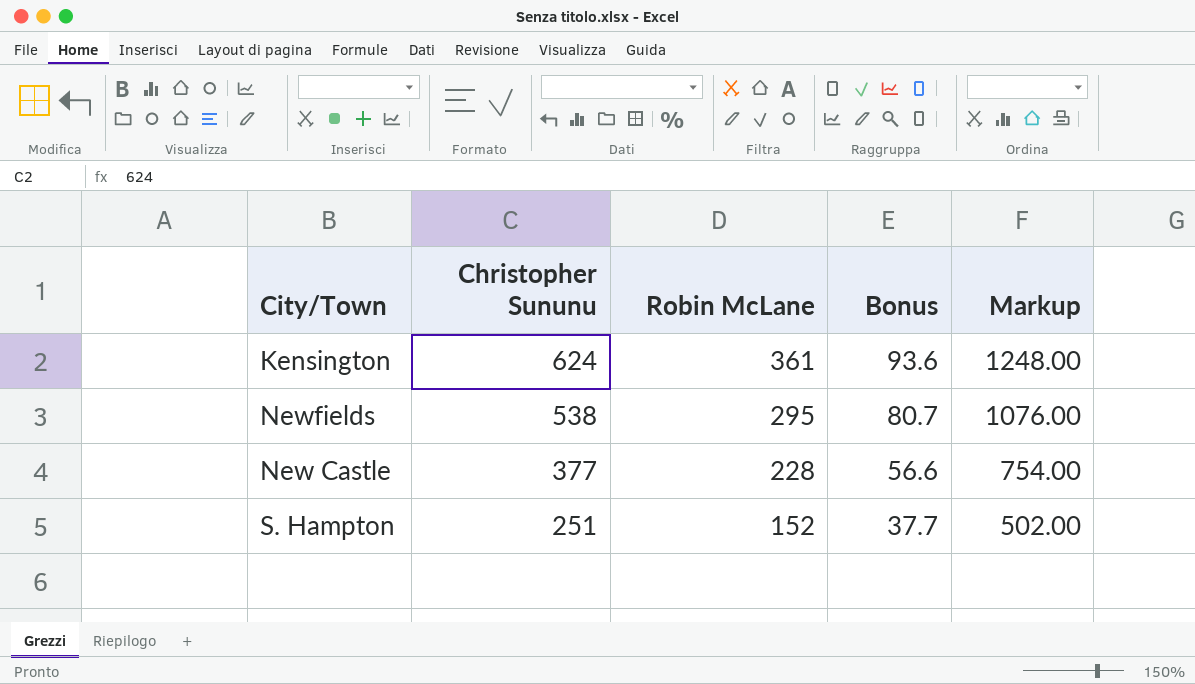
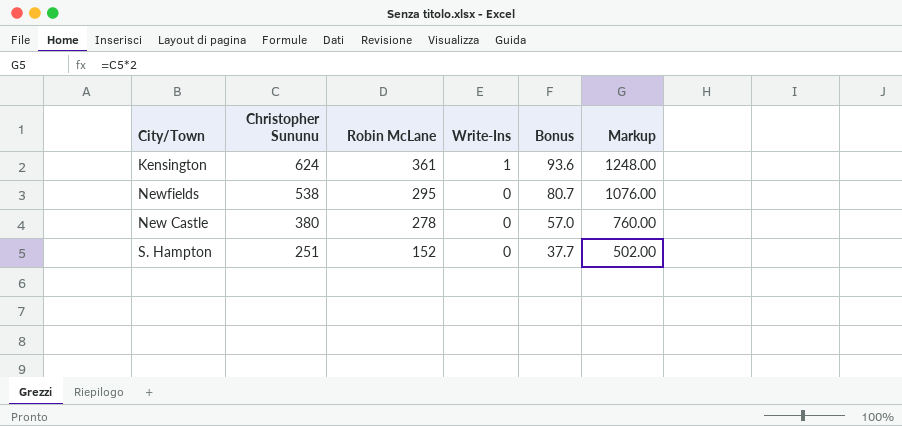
column Write-Ins | position: none -> 4
New Castle | Christopher Sununu: 377 -> 380
New Castle | Robin McLane: 228 -> 278
New Castle | Bonus: 56.6 -> 57.0
New Castle | Markup: 754.00 -> 760.00

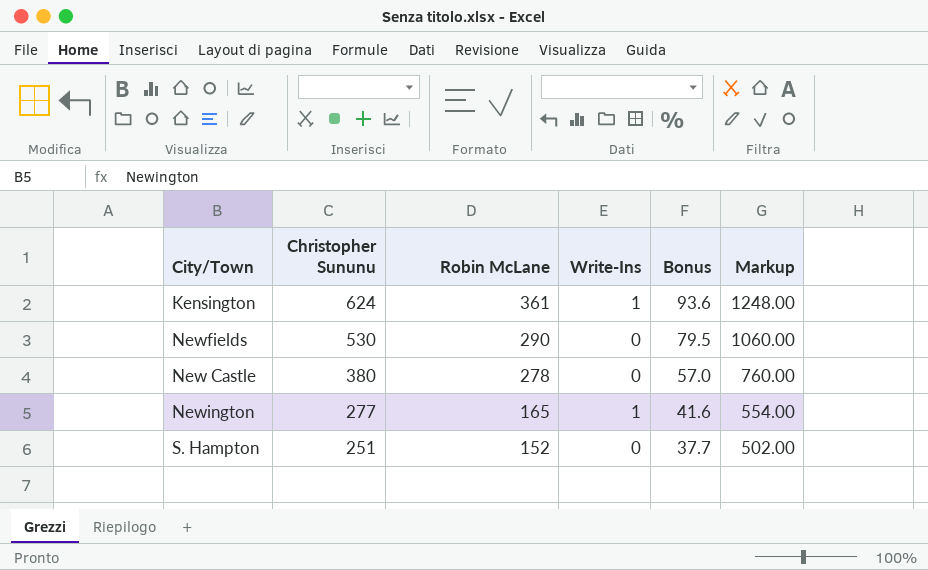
Newfields | Christopher Sununu: 538 -> 530
Newfields | Robin McLane: 295 -> 290
Newfields | Bonus: 80.7 -> 79.5
Newfields | Markup: 1076.00 -> 1060.00
row Newington: none -> 277 | 165 | 1 | 41.6 | 554.00

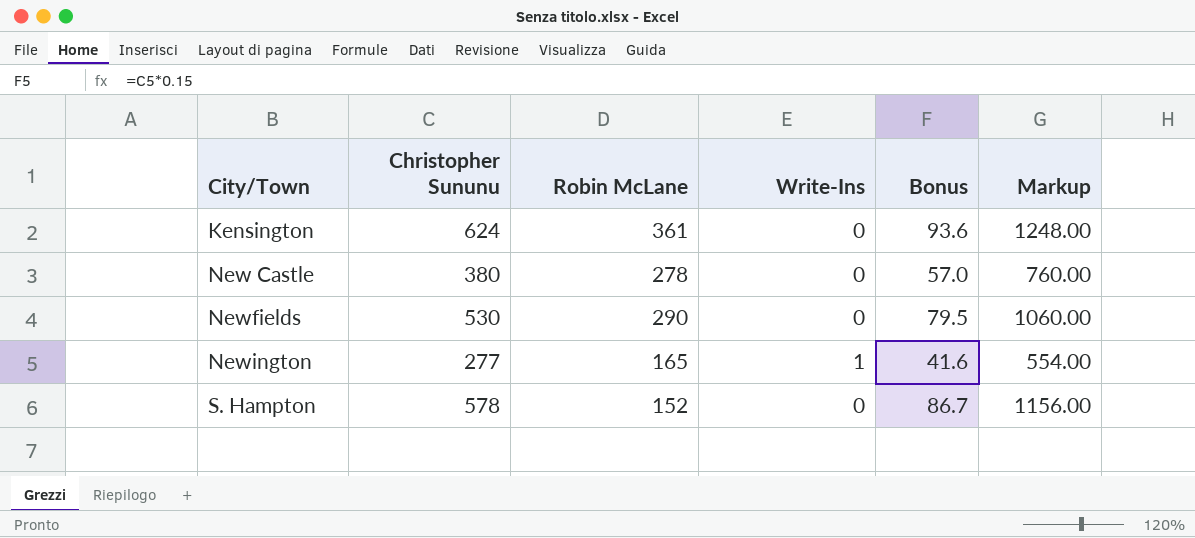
row order: Christopher Sununu descending -> City/Town ascending
Kensington | Write-Ins: 1 -> 0
S. Hampton | Christopher Sununu: 251 -> 578
S. Hampton | Bonus: 37.7 -> 86.7
S. Hampton | Markup: 502.00 -> 1156.00

